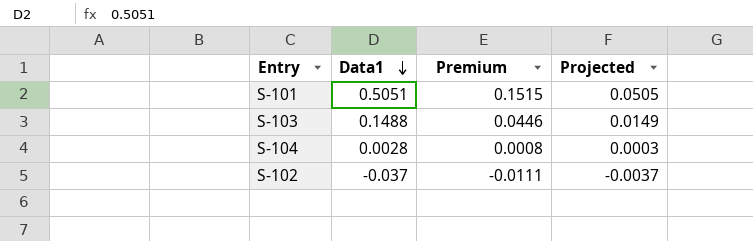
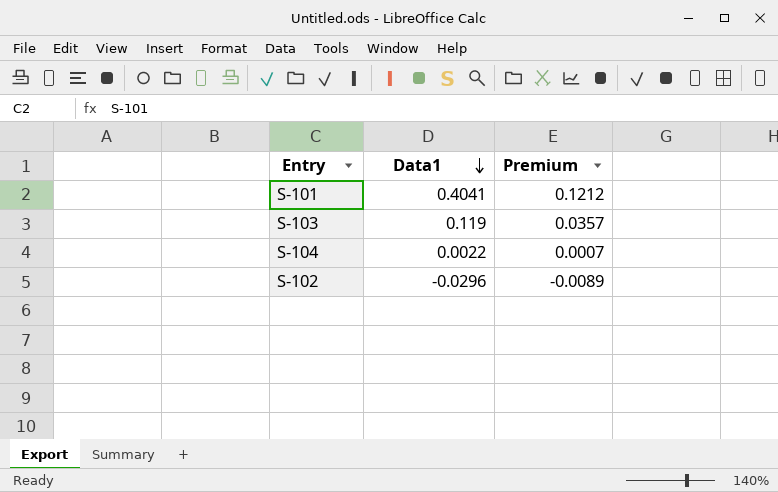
column Projected | formula: [Data1] * 0.1 -> none
S-101 | Data1: 0.5051 -> 0.4041
S-101 | Premium: 0.1515 -> 0.1212
S-103 | Data1: 0.1488 -> 0.119
S-103 | Premium: 0.0446 -> 0.0357
S-104 | Data1: 0.0028 -> 0.0022
S-104 | Premium: 0.0008 -> 0.0007
S-102 | Data1: -0.037 -> -0.0296
S-102 | Premium: -0.0111 -> -0.0089

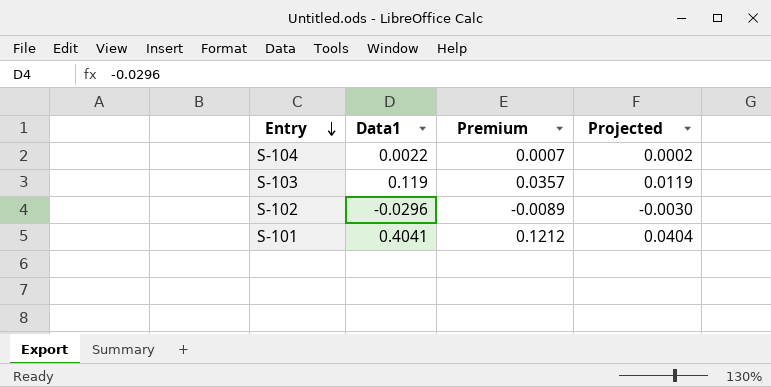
row order: Data1 descending -> Entry descending
column Projected | formula: none -> [Data1] * 0.1

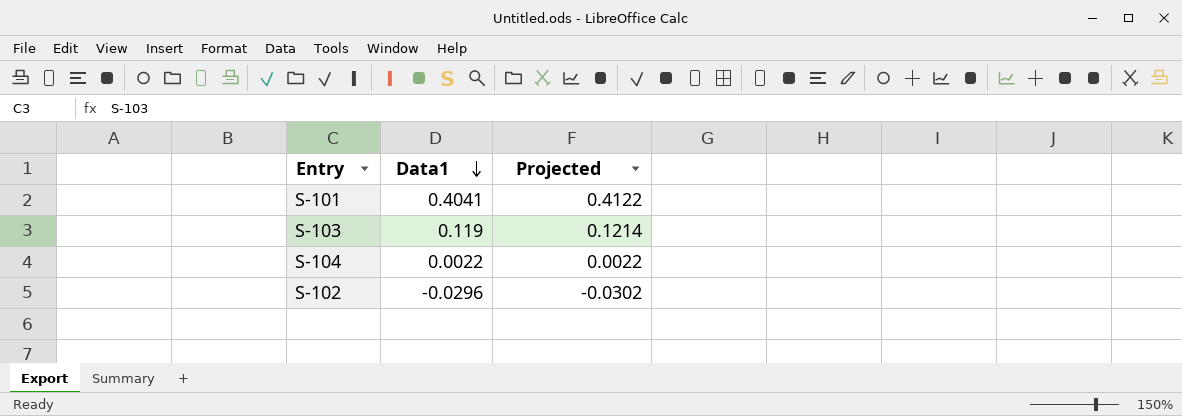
row order: Entry descending -> Data1 descending
column Premium | formula: [Data1] * 0.3 -> none
column Projected | formula: [Data1] * 0.1 -> [Data1] * 1.02

